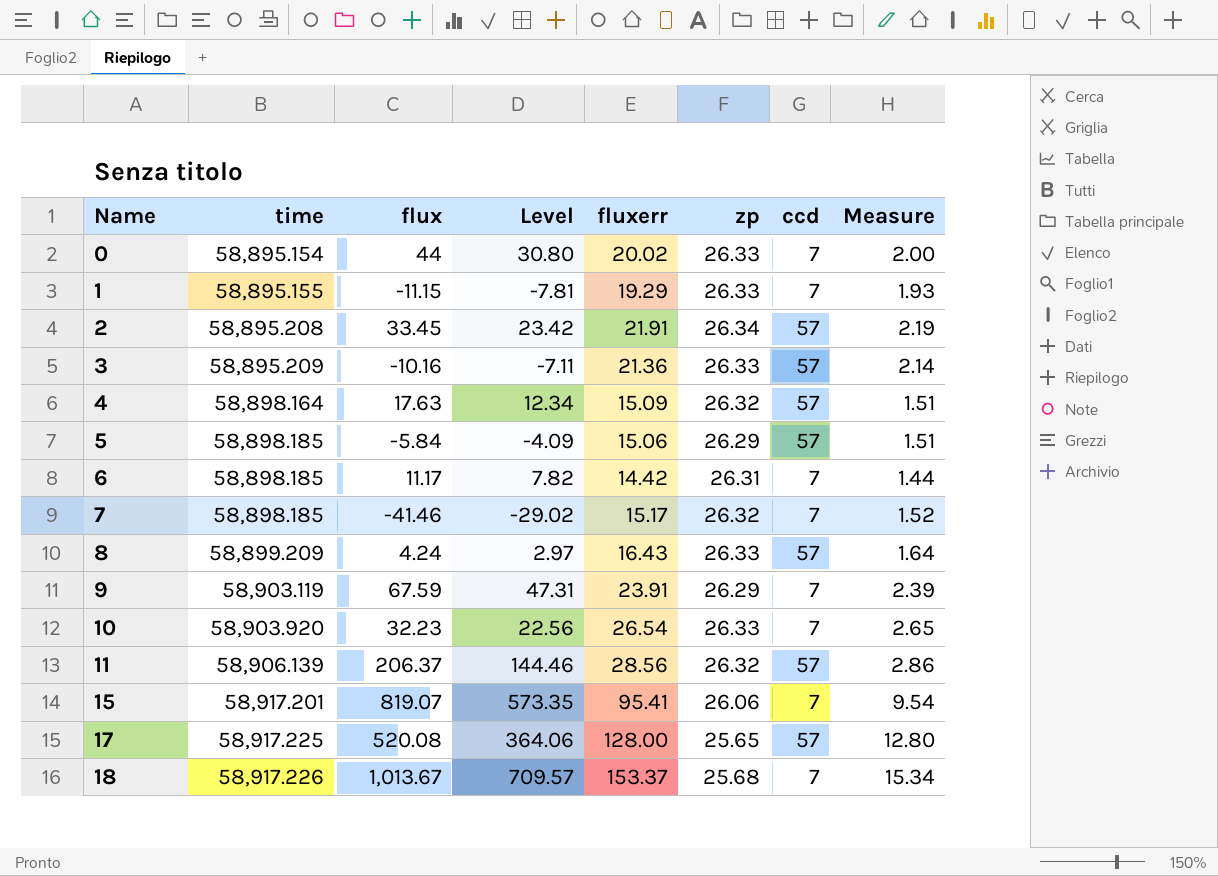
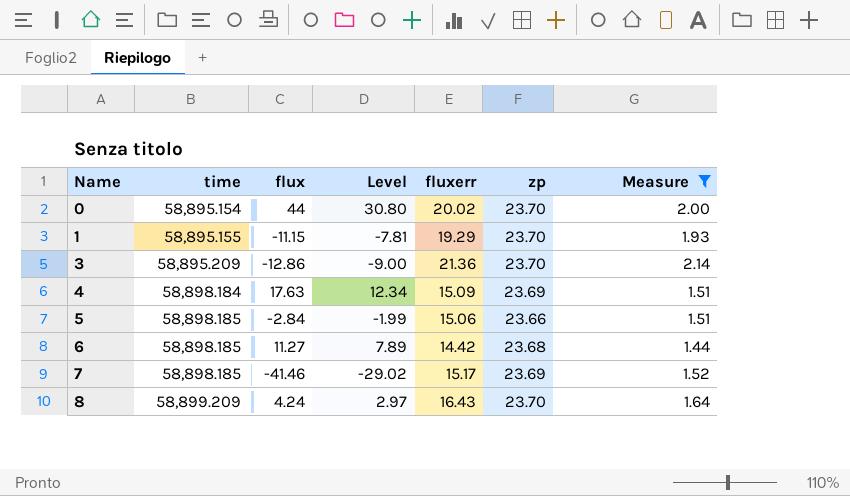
filter: none -> Measure <= 2.14
column ccd | position: 7 -> none
0 | zp: 26.33 -> 23.70
1 | zp: 26.33 -> 23.70
3 | flux: -10.16 -> -12.86
3 | Level: -7.11 -> -9.00
3 | zp: 26.33 -> 23.70
4 | time: 58,898.164 -> 58,898.184
4 | zp: 26.32 -> 23.69
5 | flux: -5.84 -> -2.84
5 | Level: -4.09 -> -1.99
5 | zp: 26.29 -> 23.66
6 | flux: 11.17 -> 11.27
6 | Level: 7.82 -> 7.89
6 | zp: 26.31 -> 23.68
7 | zp: 26.32 -> 23.69
8 | zp: 26.33 -> 23.70

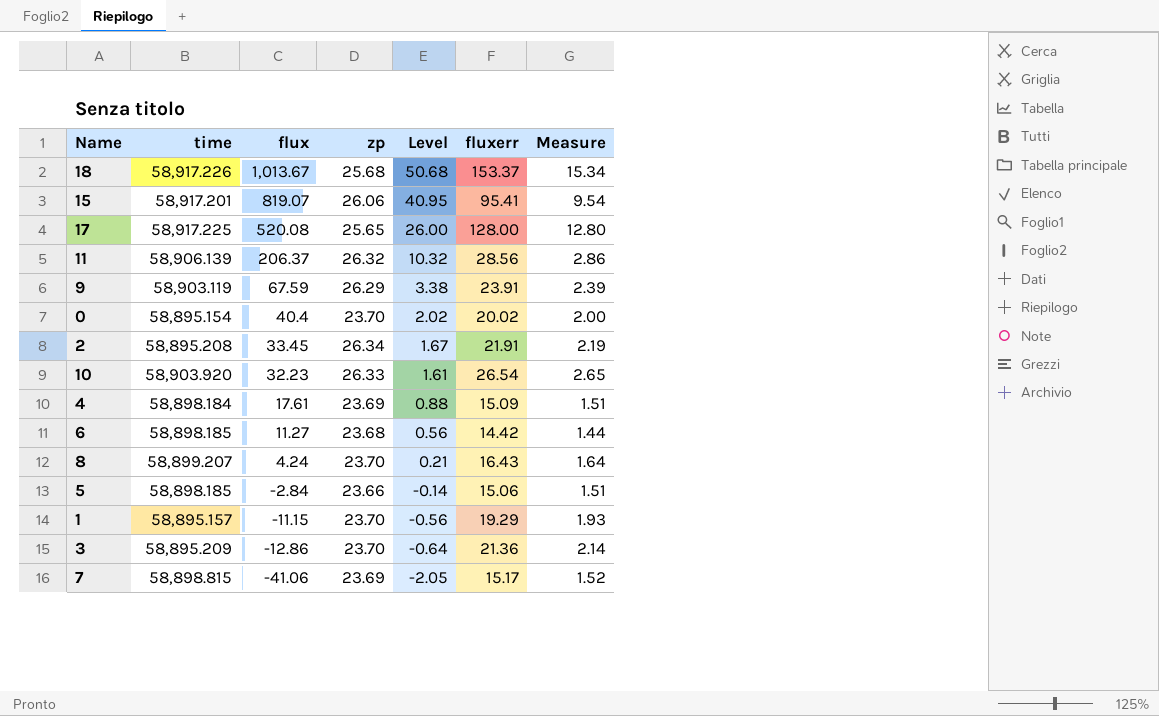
filter: Measure <= 2.14 -> none
row order: Name ascending -> flux descending
column zp | position: 6 -> 4
column Level | formula: [flux] * 0.7 -> [flux] * 0.05
0 | flux: 44 -> 40.4
4 | flux: 17.63 -> 17.61
8 | time: 58,899.209 -> 58,899.207
1 | time: 58,895.155 -> 58,895.157
7 | time: 58,898.185 -> 58,898.815
7 | flux: -41.46 -> -41.06

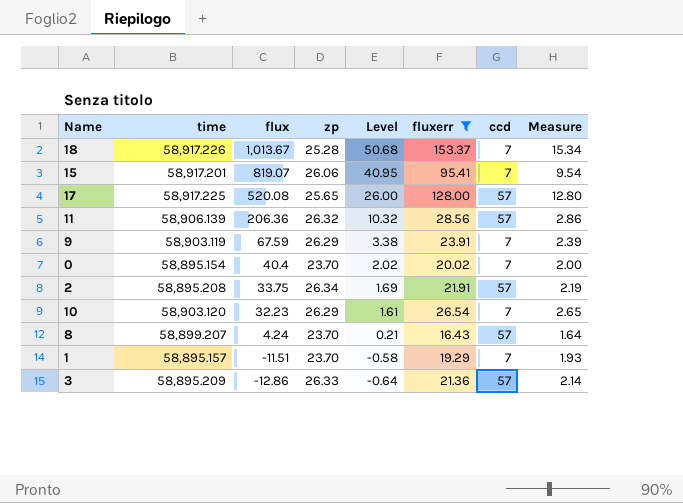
filter: none -> fluxerr >= 16.43
column ccd | position: none -> 7
18 | zp: 25.68 -> 25.28
11 | flux: 206.37 -> 206.36
2 | flux: 33.45 -> 33.75
2 | Level: 1.67 -> 1.69
10 | time: 58,903.920 -> 58,903.120
10 | zp: 26.33 -> 26.29
1 | flux: -11.15 -> -11.51
1 | Level: -0.56 -> -0.58
3 | zp: 23.70 -> 26.33

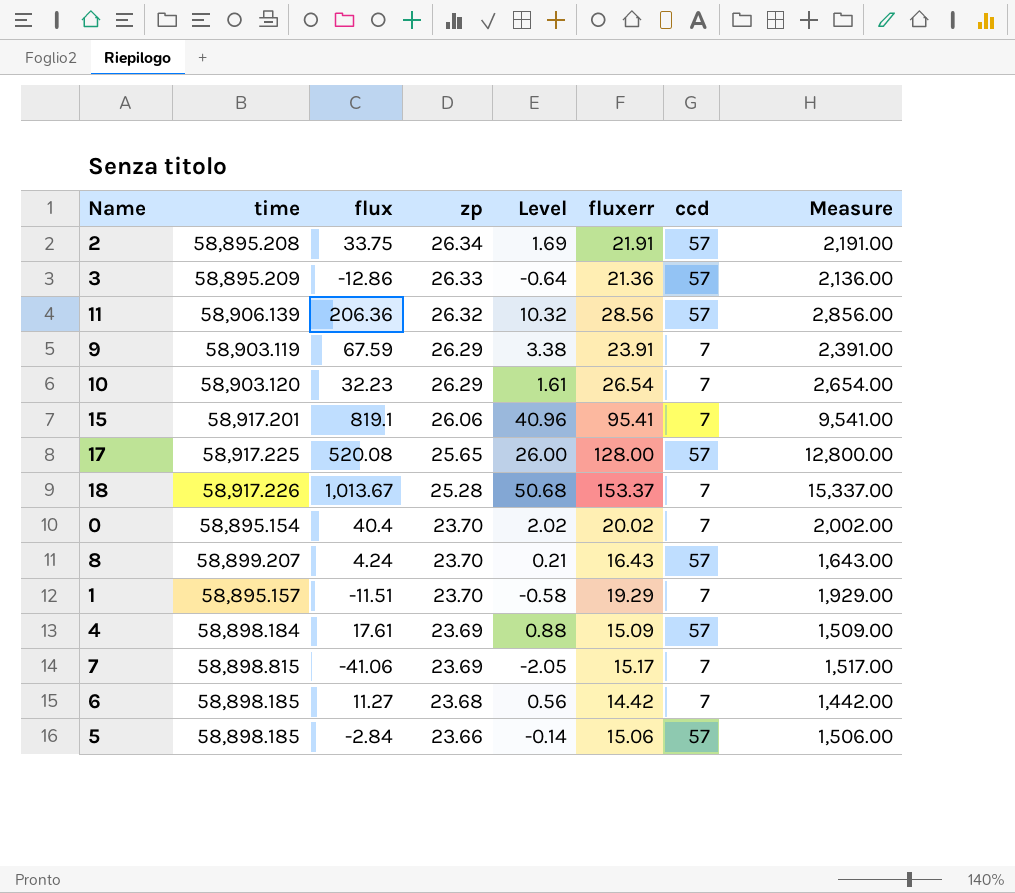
filter: fluxerr >= 16.43 -> none
row order: flux descending -> zp descending
column Measure | formula: [fluxerr] * 0.1 -> [fluxerr] * 100
15 | flux: 819.07 -> 819.1
15 | Level: 40.95 -> 40.96

